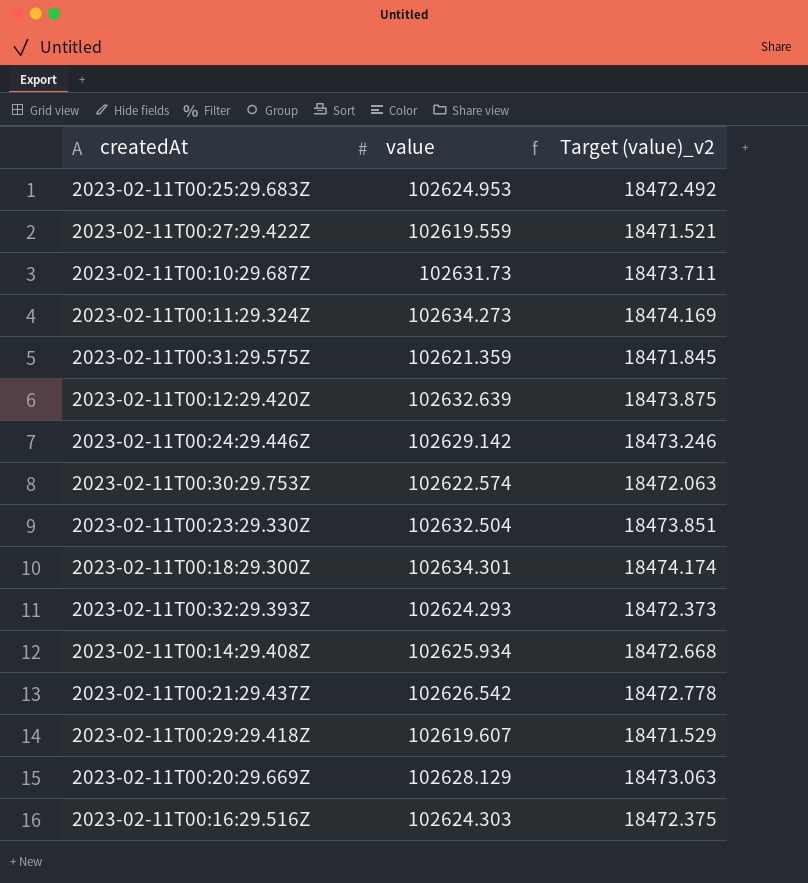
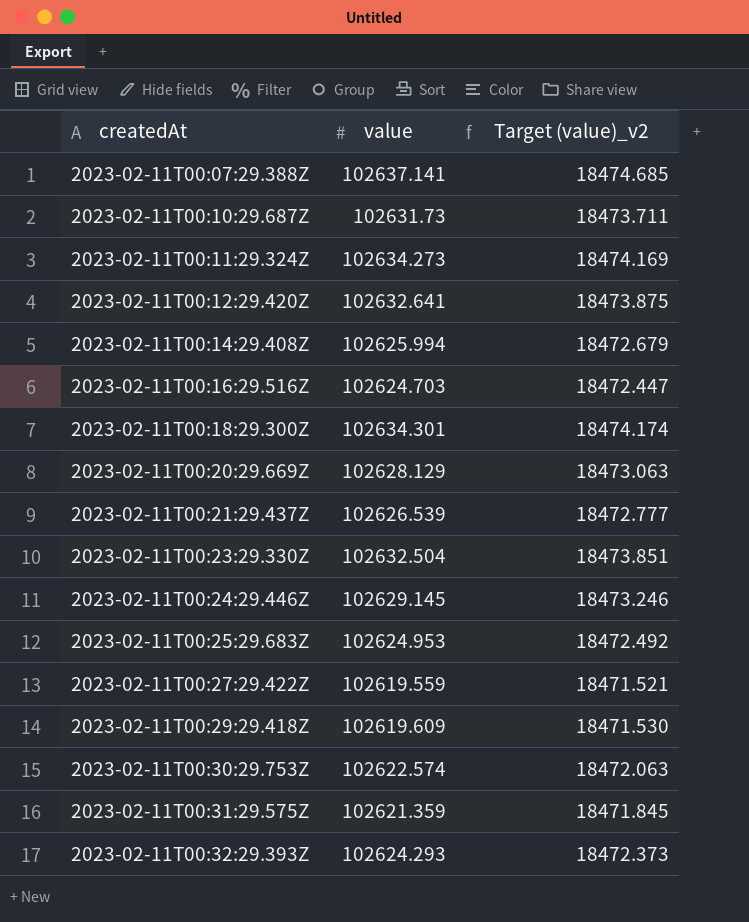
row order: none -> createdAt ascending
row 2023-02-11T00:07:29.388Z: none -> 102637.141 | 18474.685
2023-02-11T00:12:29.420Z | value: 102632.639 -> 102632.641
2023-02-11T00:14:29.408Z | value: 102625.934 -> 102625.994
2023-02-11T00:14:29.408Z | Target (value)_v2: 18472.668 -> 18472.679
2023-02-11T00:16:29.516Z | value: 102624.303 -> 102624.703
2023-02-11T00:16:29.516Z | Target (value)_v2: 18472.375 -> 18472.447
2023-02-11T00:21:29.437Z | value: 102626.542 -> 102626.539
2023-02-11T00:21:29.437Z | Target (value)_v2: 18472.778 -> 18472.777
2023-02-11T00:24:29.446Z | value: 102629.142 -> 102629.145
2023-02-11T00:29:29.418Z | value: 102619.607 -> 102619.609
2023-02-11T00:29:29.418Z | Target (value)_v2: 18471.529 -> 18471.530

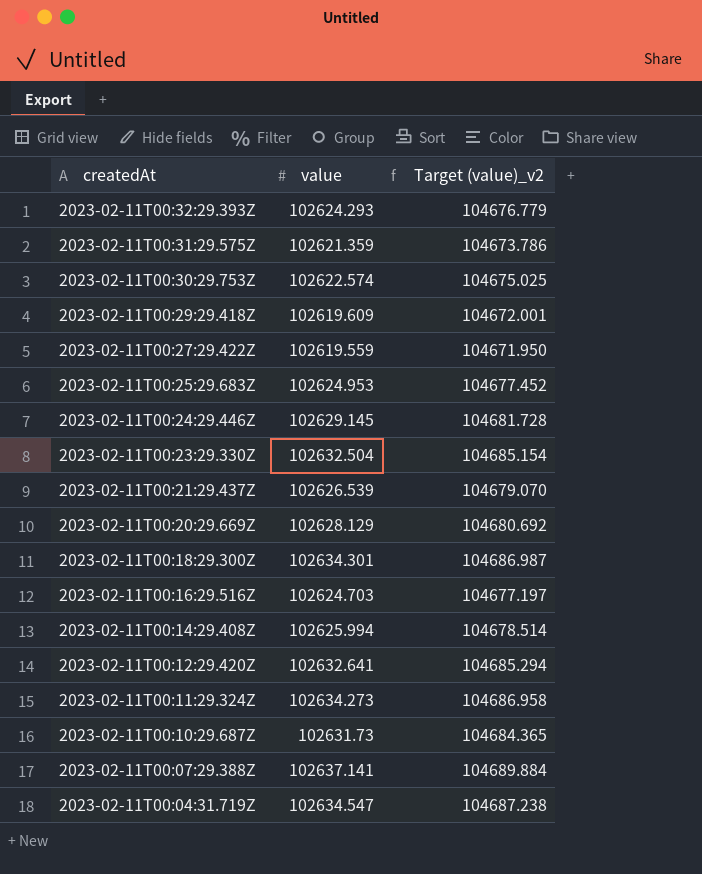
row order: createdAt ascending -> createdAt descending
column Target (value)_v2 | formula: [value] * 0.18 -> [value] * 1.02
row 2023-02-11T00:04:31.719Z: none -> 102634.547 | 104687.238

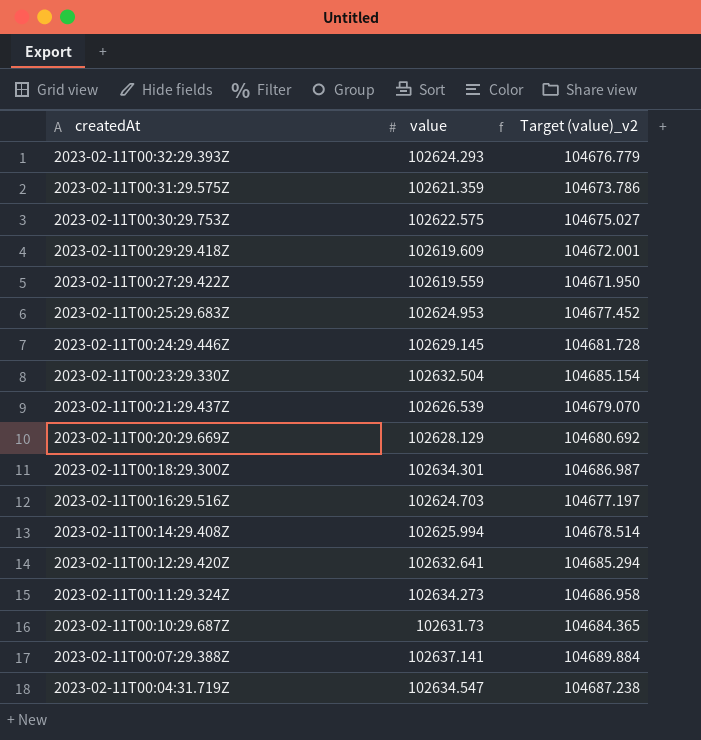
2023-02-11T00:30:29.753Z | value: 102622.574 -> 102622.575
2023-02-11T00:30:29.753Z | Target (value)_v2: 104675.025 -> 104675.027

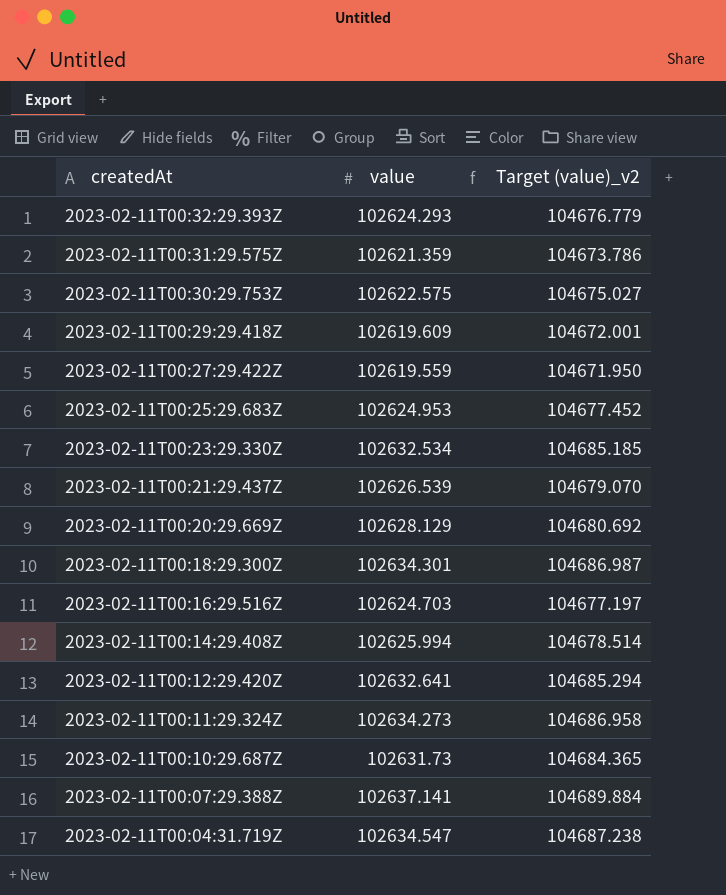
row 2023-02-11T00:24:29.446Z: 102629.145 | 104681.728 -> none
2023-02-11T00:23:29.330Z | value: 102632.504 -> 102632.534
2023-02-11T00:23:29.330Z | Target (value)_v2: 104685.154 -> 104685.185

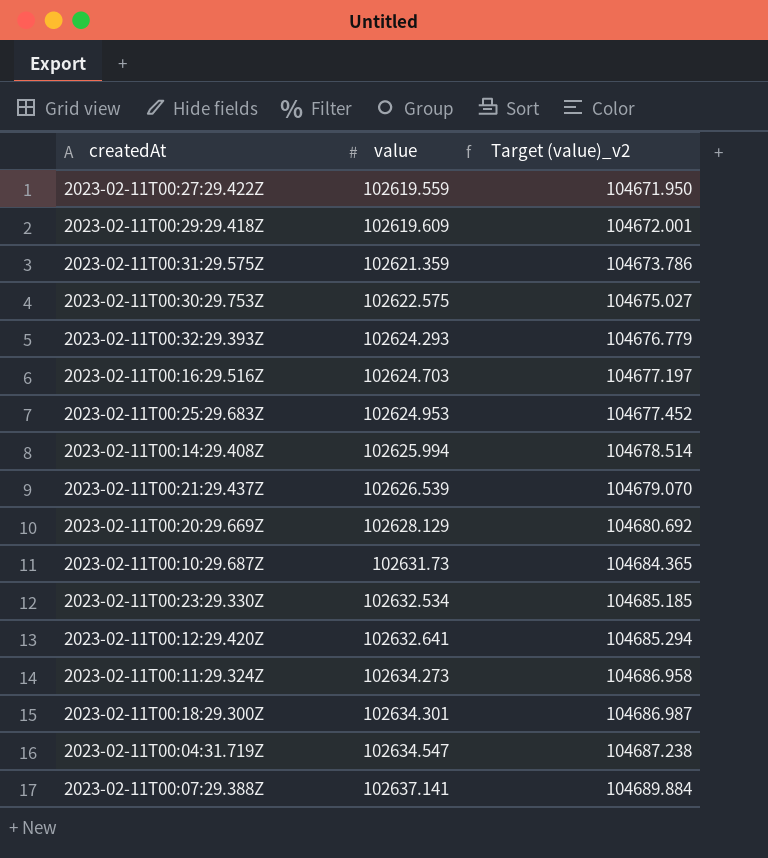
row order: createdAt descending -> value ascending

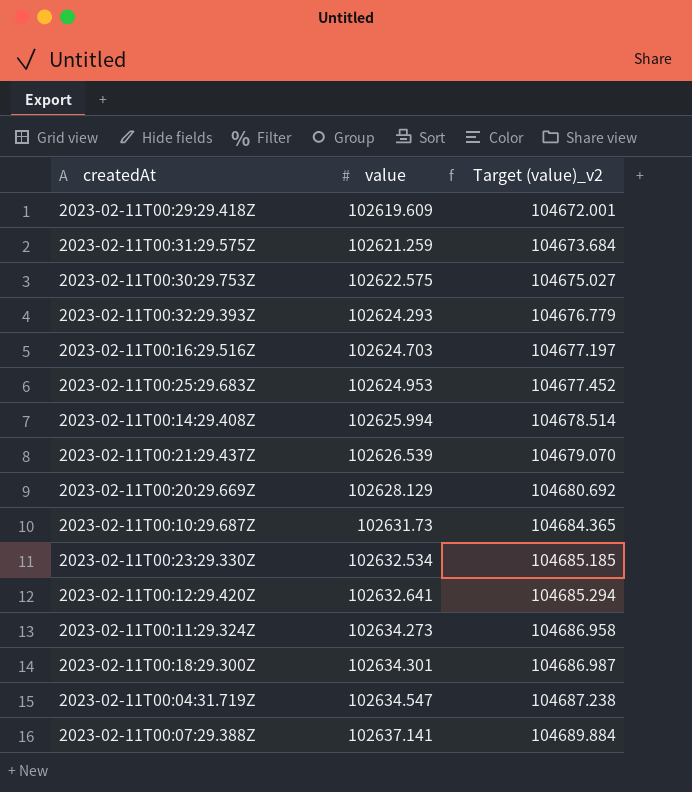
row 2023-02-11T00:27:29.422Z: 102619.559 | 104671.950 -> none
2023-02-11T00:31:29.575Z | value: 102621.359 -> 102621.259
2023-02-11T00:31:29.575Z | Target (value)_v2: 104673.786 -> 104673.684

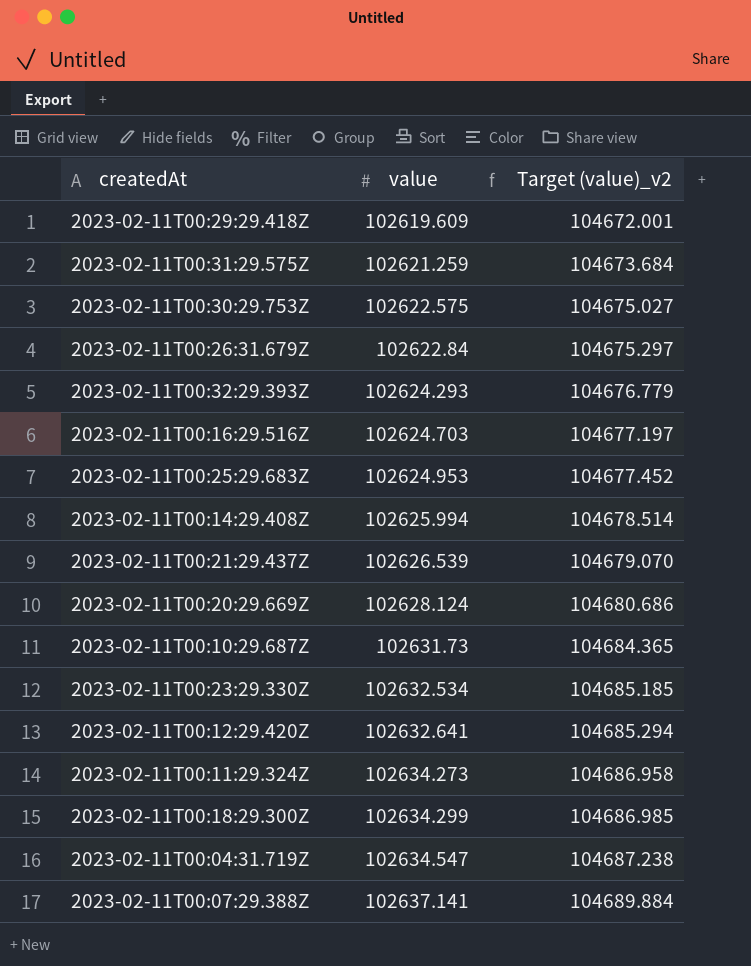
row 2023-02-11T00:26:31.679Z: none -> 102622.84 | 104675.297
2023-02-11T00:20:29.669Z | value: 102628.129 -> 102628.124
2023-02-11T00:20:29.669Z | Target (value)_v2: 104680.692 -> 104680.686
2023-02-11T00:18:29.300Z | value: 102634.301 -> 102634.299
2023-02-11T00:18:29.300Z | Target (value)_v2: 104686.987 -> 104686.985

